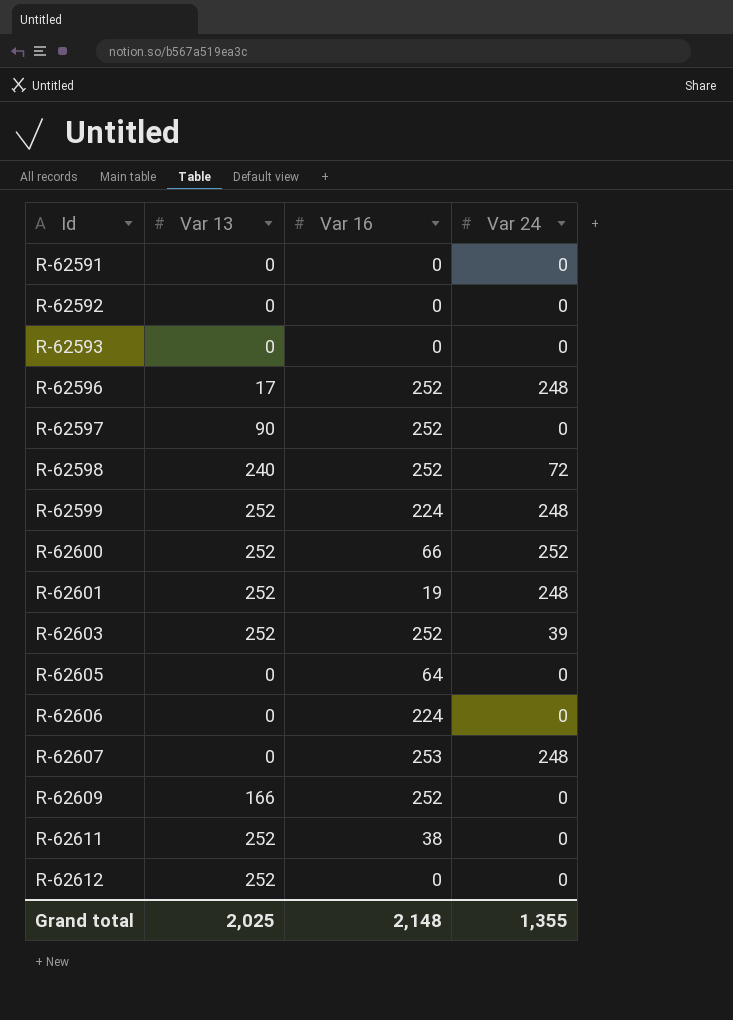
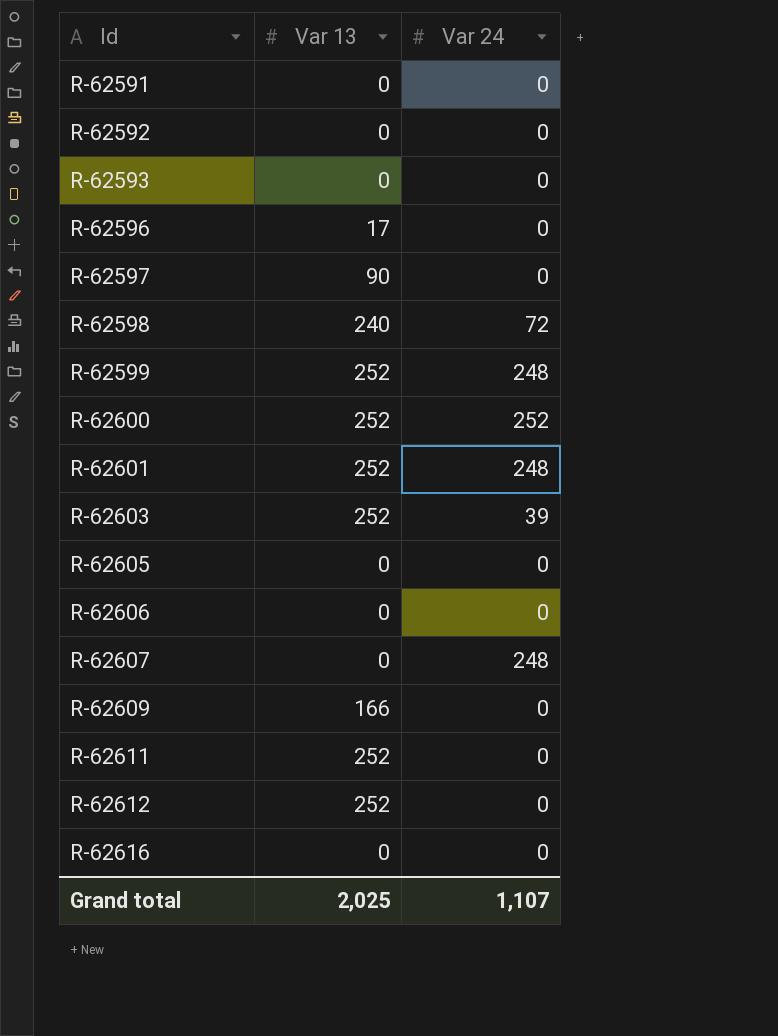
column Var 16 | position: 3 -> none
R-62596 | Var 24: 248 -> 0
row R-62616: none -> 0 | 0
Grand total | Var 24: 1,355 -> 1,107

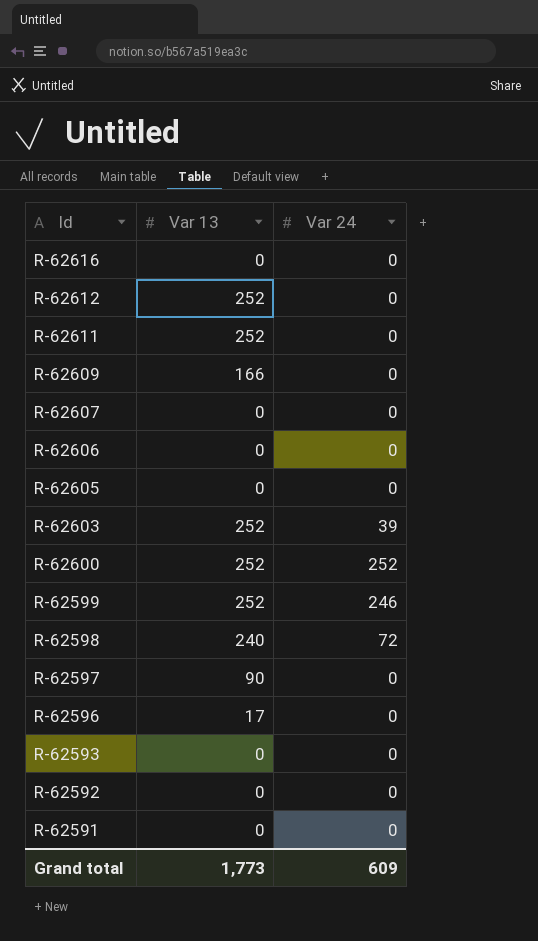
row order: Id ascending -> Id descending
row R-62601: 252 | 248 -> none
R-62607 | Var 24: 248 -> 0
R-62599 | Var 24: 248 -> 246
Grand total | Var 13: 2,025 -> 1,773
Grand total | Var 24: 1,107 -> 609

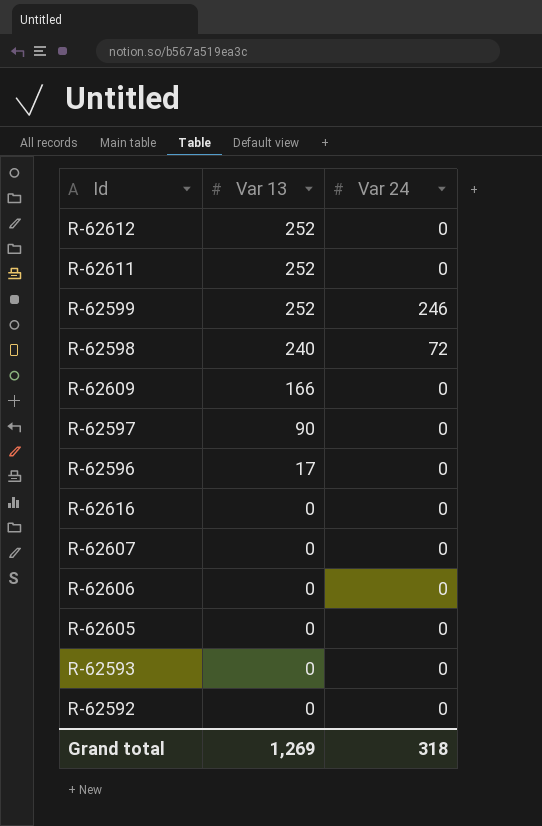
row order: Id descending -> Var 13 descending
row R-62603: 252 | 39 -> none
row R-62600: 252 | 252 -> none
row R-62591: 0 | 0 -> none
Grand total | Var 13: 1,773 -> 1,269
Grand total | Var 24: 609 -> 318

